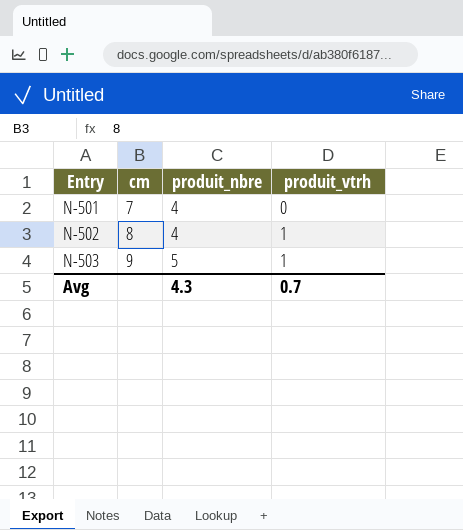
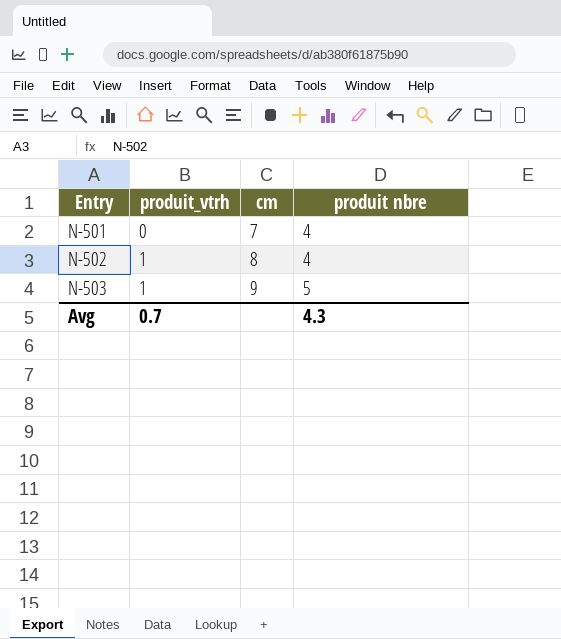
column produit_vtrh | position: 4 -> 2
column name: produit_nbre -> produit nbre

